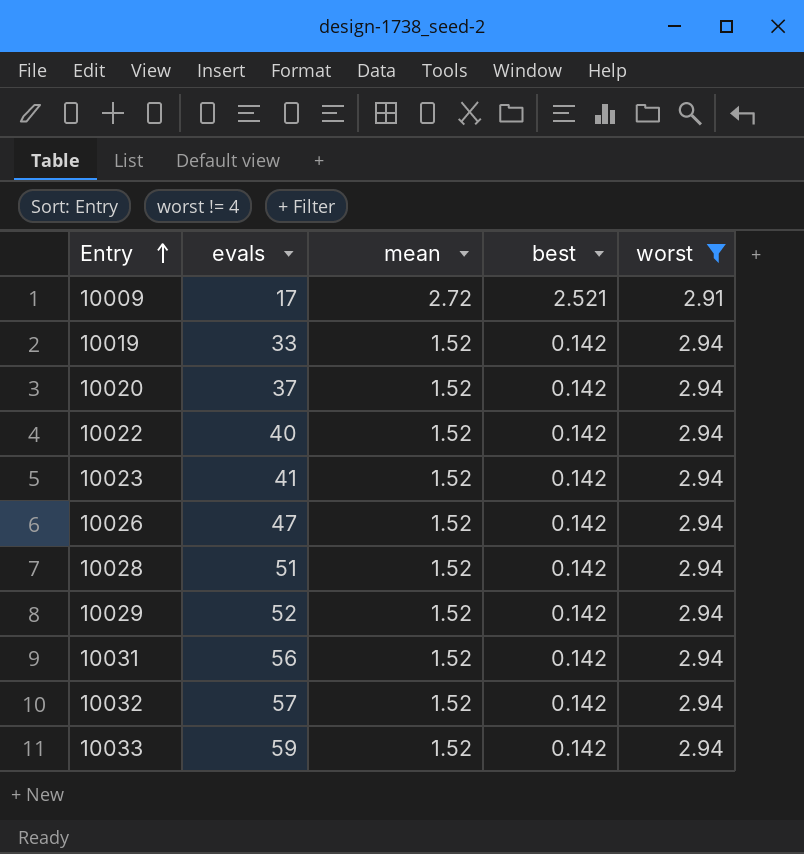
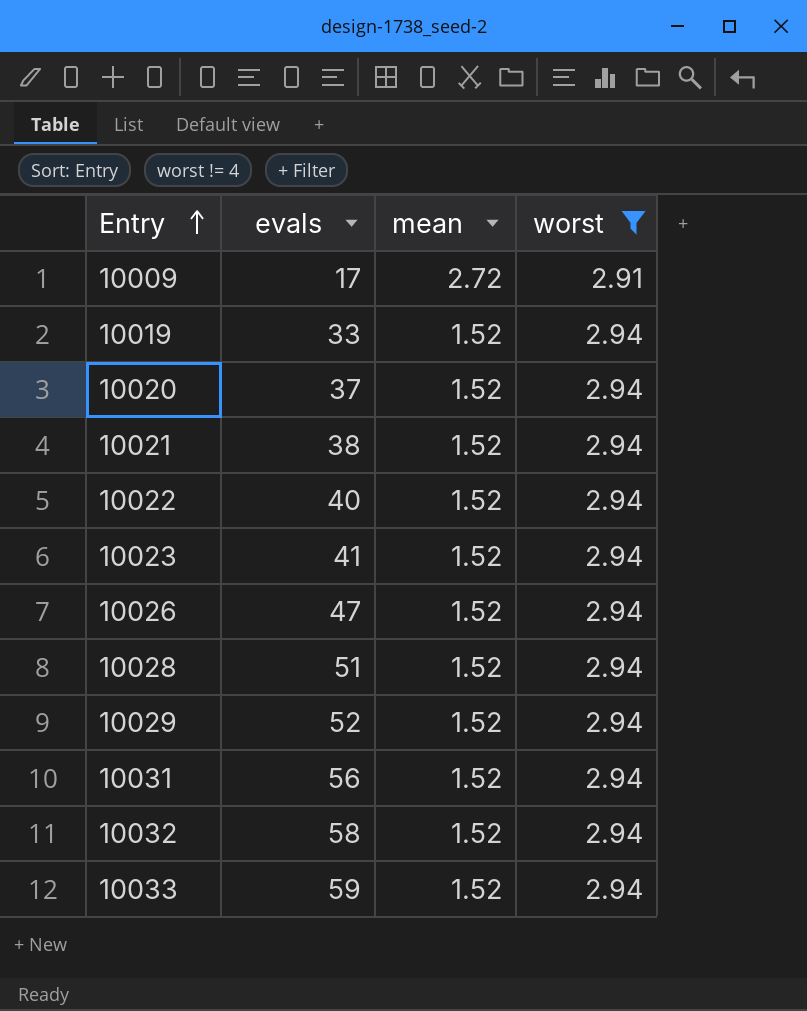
column best | position: 4 -> none
row 10021: none -> 38 | 1.52 | 2.94
10032 | evals: 57 -> 58

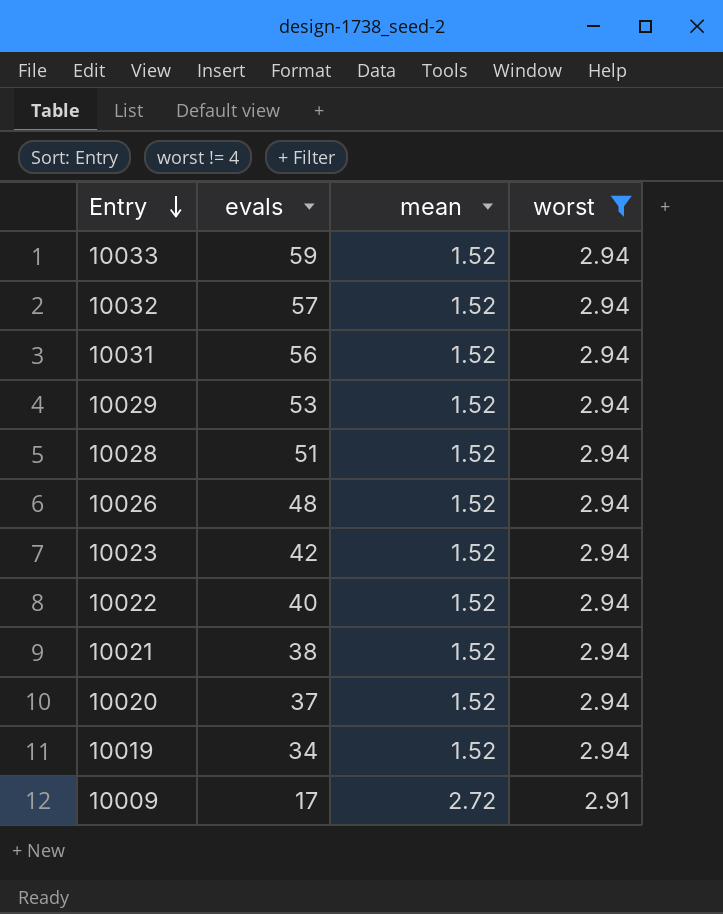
row order: Entry ascending -> Entry descending
10032 | evals: 58 -> 57
10029 | evals: 52 -> 53
10026 | evals: 47 -> 48
10023 | evals: 41 -> 42
10019 | evals: 33 -> 34

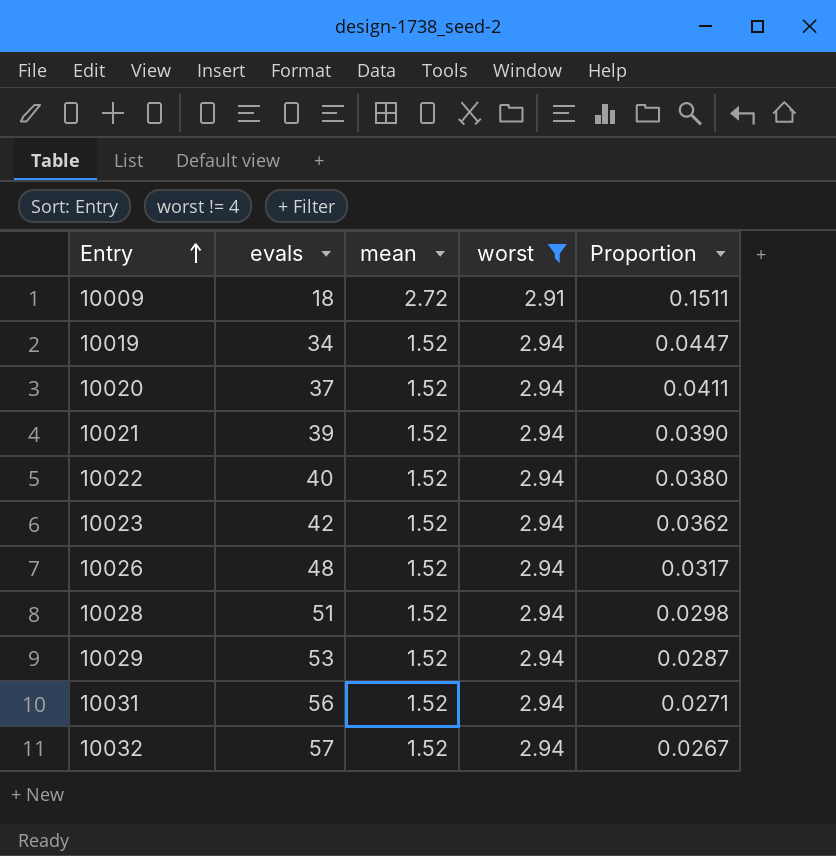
row order: Entry descending -> Entry ascending
column Proportion | formula: none -> [mean] / [evals]
row 10033: 59 | 1.52 | 2.94 -> none
10009 | evals: 17 -> 18
10021 | evals: 38 -> 39

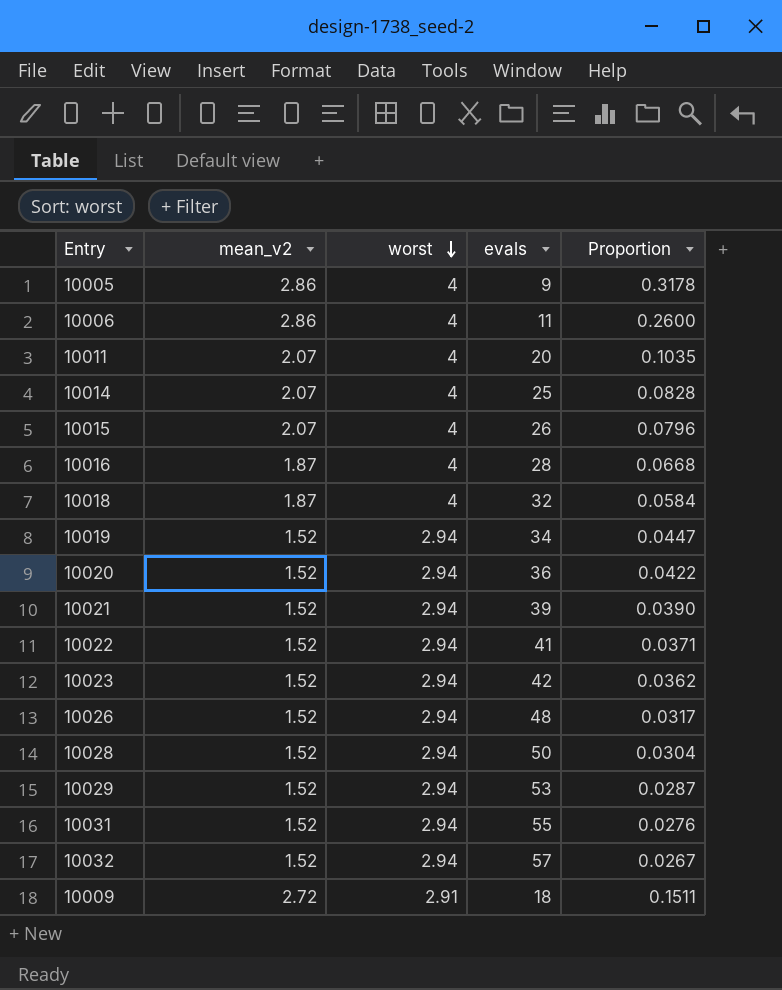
filter: worst != 4 -> none
row order: Entry ascending -> worst descending
column name: mean -> mean_v2
column evals | position: 2 -> 4
10020 | evals: 37 -> 36
10020 | Proportion: 0.0411 -> 0.0422
10022 | evals: 40 -> 41
10022 | Proportion: 0.0380 -> 0.0371
10028 | evals: 51 -> 50
10028 | Proportion: 0.0298 -> 0.0304
10031 | evals: 56 -> 55
10031 | Proportion: 0.0271 -> 0.0276

